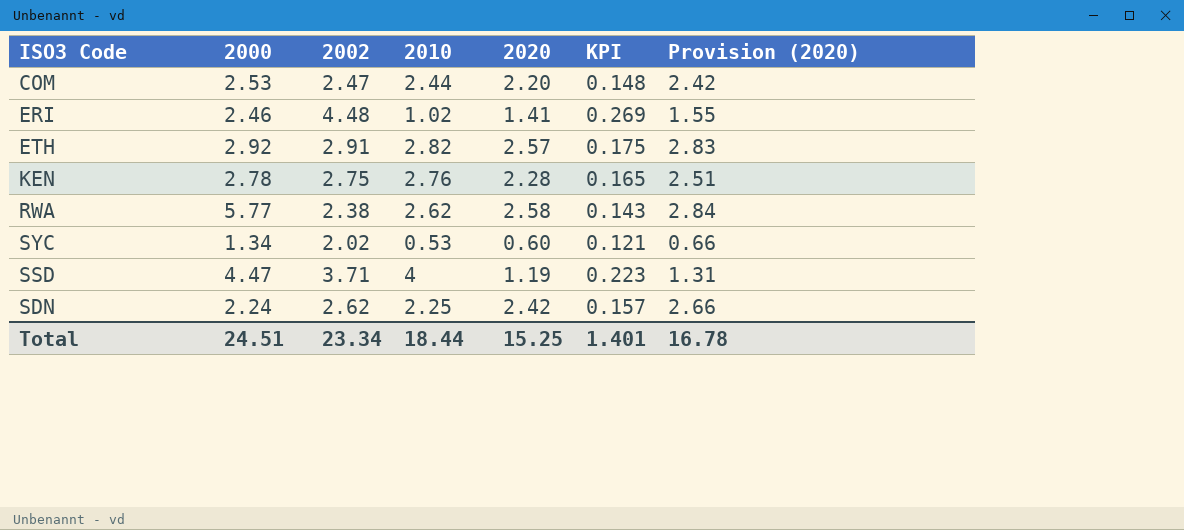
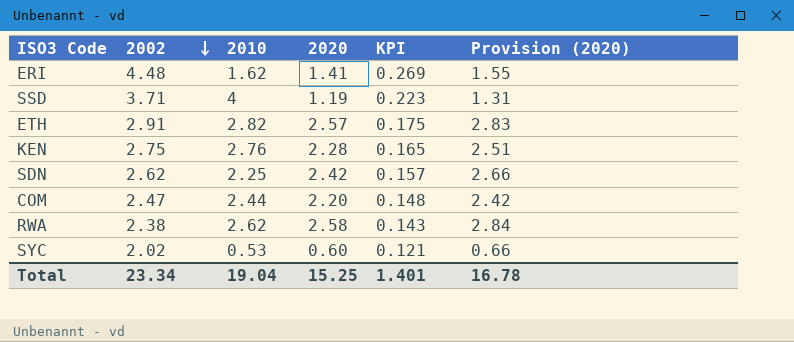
row order: none -> 2002 descending
column 2000 | position: 2 -> none
ERI | 2010: 1.02 -> 1.62
Total | 2010: 18.44 -> 19.04

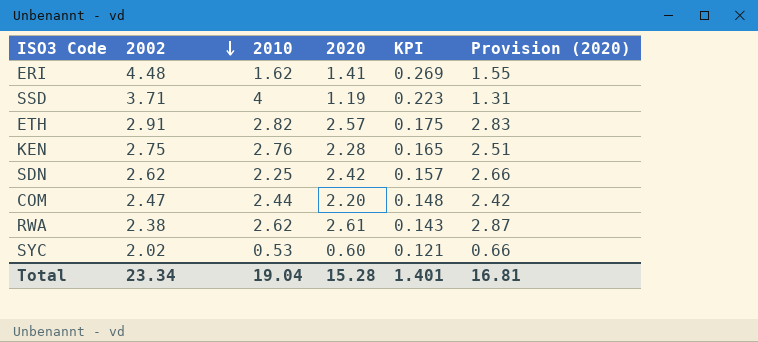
RWA | 2020: 2.58 -> 2.61
RWA | Provision (2020): 2.84 -> 2.87
Total | 2020: 15.25 -> 15.28
Total | Provision (2020): 16.78 -> 16.81

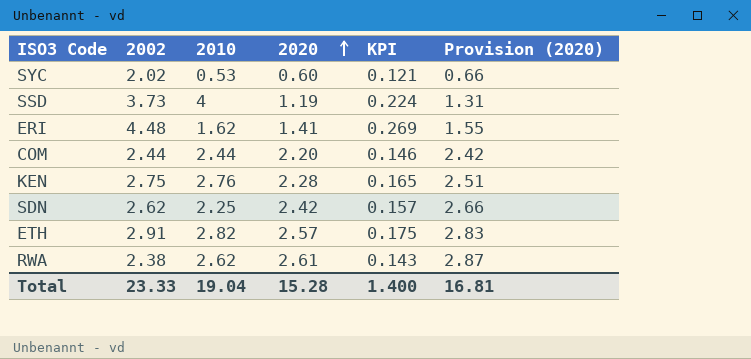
row order: 2002 descending -> 2020 ascending
SSD | 2002: 3.71 -> 3.73
SSD | KPI: 0.223 -> 0.224
COM | 2002: 2.47 -> 2.44
COM | KPI: 0.148 -> 0.146
Total | 2002: 23.34 -> 23.33
Total | KPI: 1.401 -> 1.400

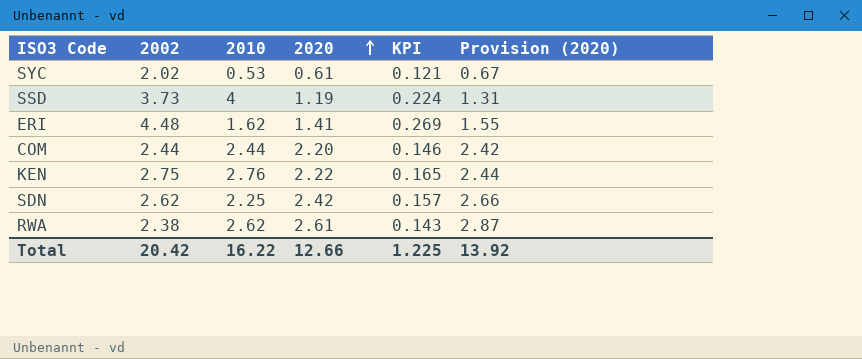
row ETH: 2.91 | 2.82 | 2.57 | 0.175 | 2.83 -> none
SYC | 2020: 0.60 -> 0.61
SYC | Provision (2020): 0.66 -> 0.67
KEN | 2020: 2.28 -> 2.22
KEN | Provision (2020): 2.51 -> 2.44
Total | 2002: 23.33 -> 20.42
Total | 2010: 19.04 -> 16.22
Total | 2020: 15.28 -> 12.66
Total | KPI: 1.400 -> 1.225
Total | Provision (2020): 16.81 -> 13.92

